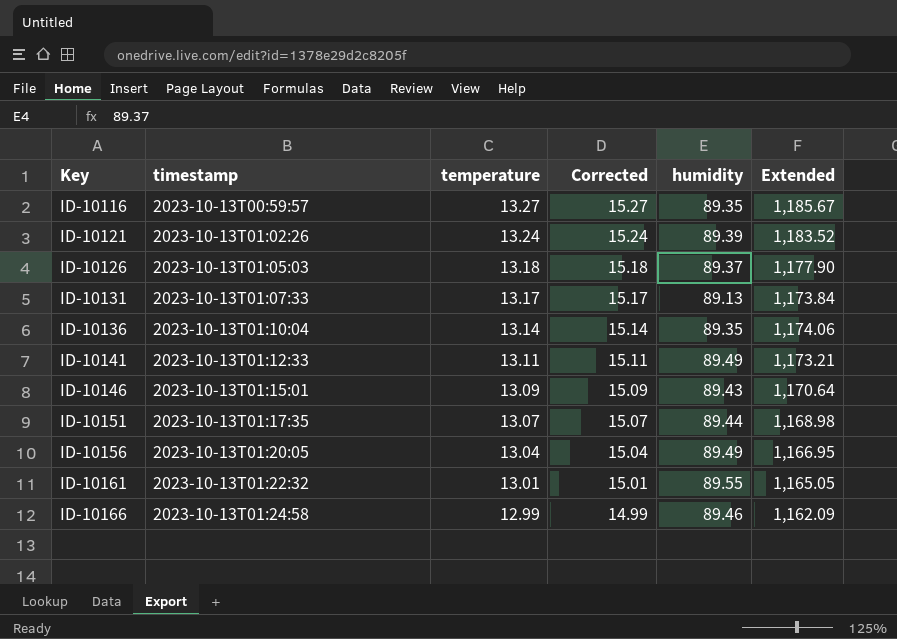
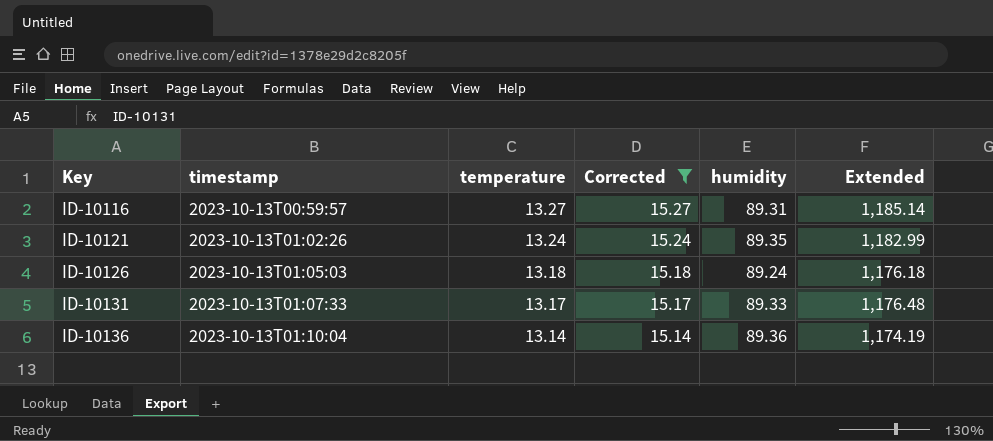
filter: none -> Corrected >= 15.14
ID-10116 | humidity: 89.35 -> 89.31
ID-10116 | Extended: 1,185.67 -> 1,185.14
ID-10121 | humidity: 89.39 -> 89.35
ID-10121 | Extended: 1,183.52 -> 1,182.99
ID-10126 | humidity: 89.37 -> 89.24
ID-10126 | Extended: 1,177.90 -> 1,176.18
ID-10131 | humidity: 89.13 -> 89.33
ID-10131 | Extended: 1,173.84 -> 1,176.48
ID-10136 | humidity: 89.35 -> 89.36
ID-10136 | Extended: 1,174.06 -> 1,174.19

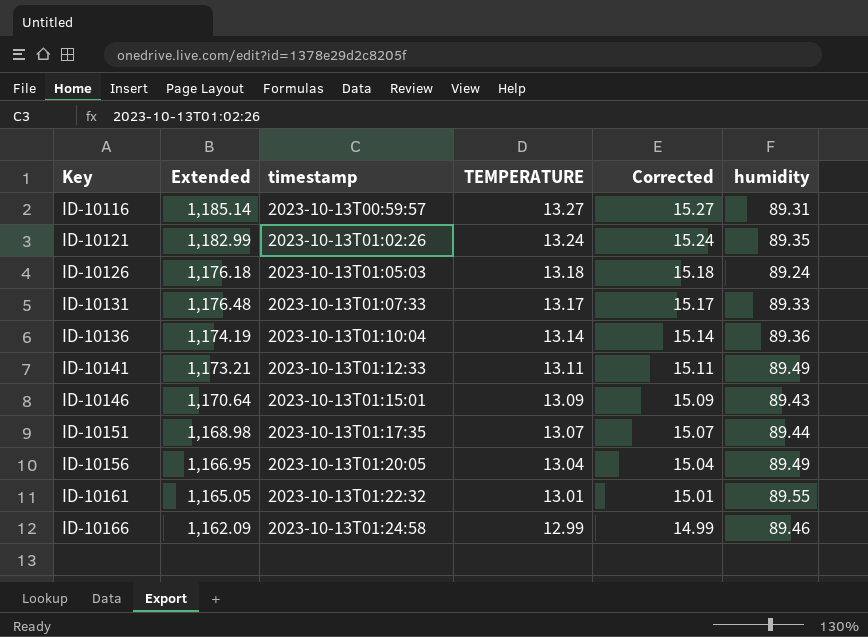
filter: Corrected >= 15.14 -> none
column Extended | position: 6 -> 2
column name: temperature -> TEMPERATURE

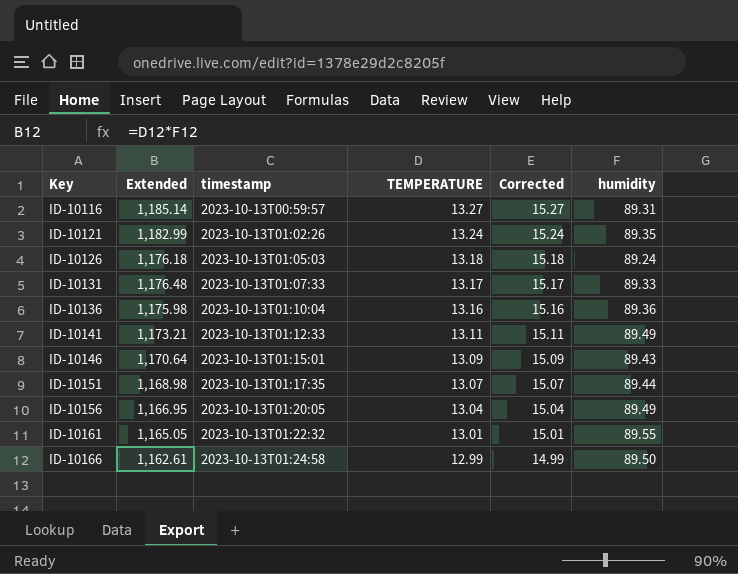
ID-10136 | Extended: 1,174.19 -> 1,175.98
ID-10136 | TEMPERATURE: 13.14 -> 13.16
ID-10136 | Corrected: 15.14 -> 15.16
ID-10166 | Extended: 1,162.09 -> 1,162.61
ID-10166 | humidity: 89.46 -> 89.50

